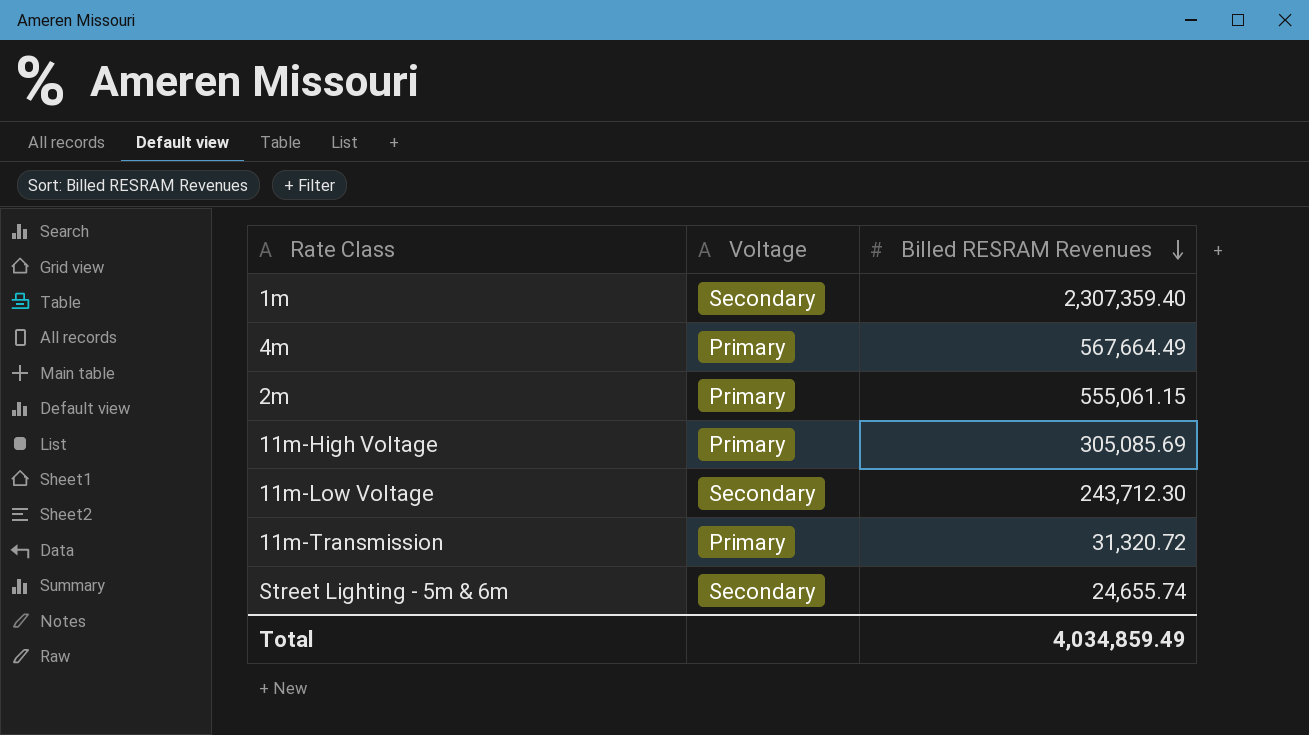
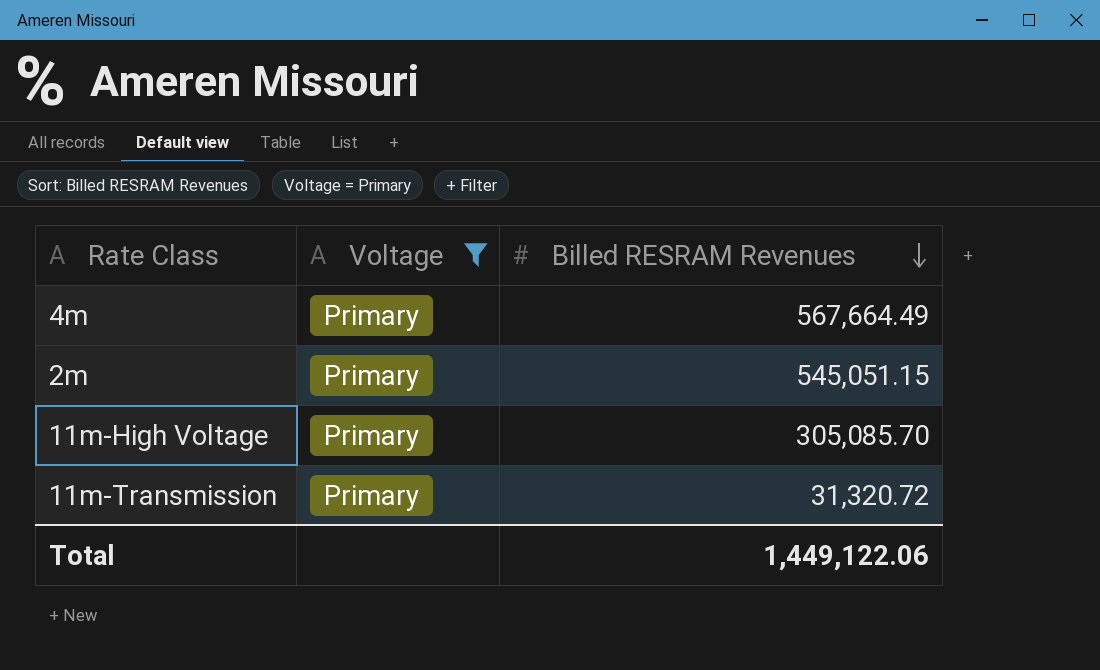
filter: none -> Voltage = Primary
2m | Billed RESRAM Revenues: 555,061.15 -> 545,051.15
11m-High Voltage | Billed RESRAM Revenues: 305,085.69 -> 305,085.70
Total | Billed RESRAM Revenues: 4,034,859.49 -> 1,449,122.06

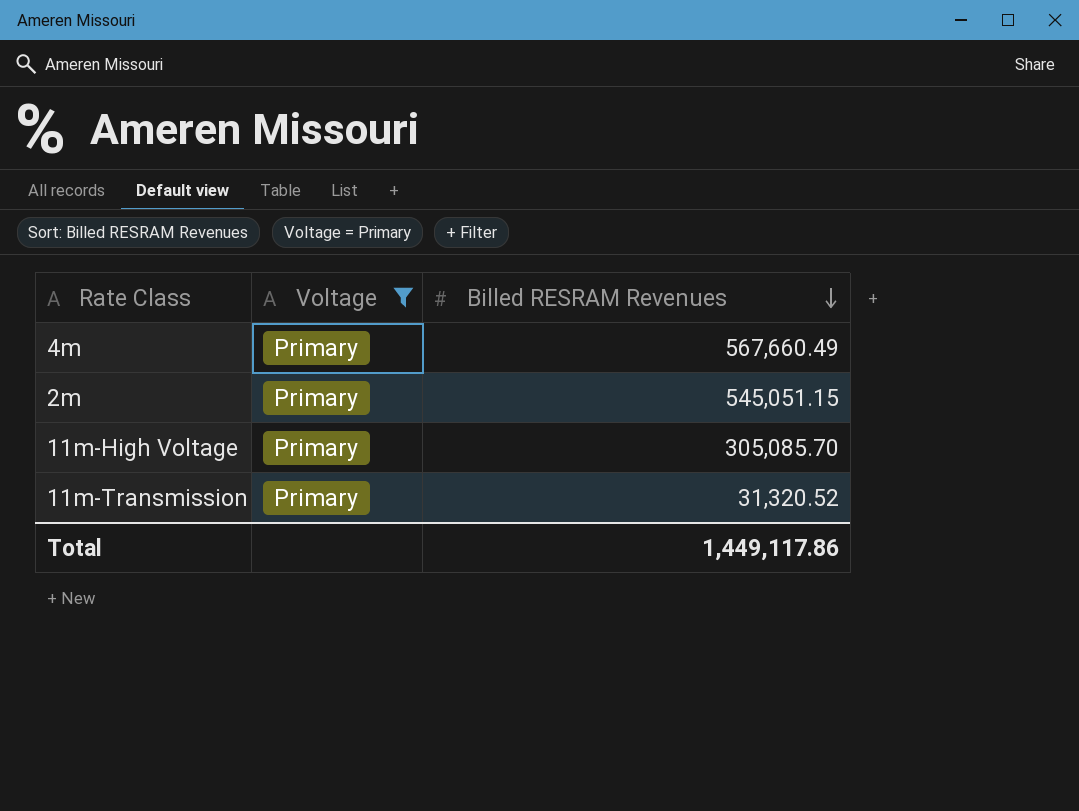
4m | Billed RESRAM Revenues: 567,664.49 -> 567,660.49
11m-Transmission | Billed RESRAM Revenues: 31,320.72 -> 31,320.52
Total | Billed RESRAM Revenues: 1,449,122.06 -> 1,449,117.86

